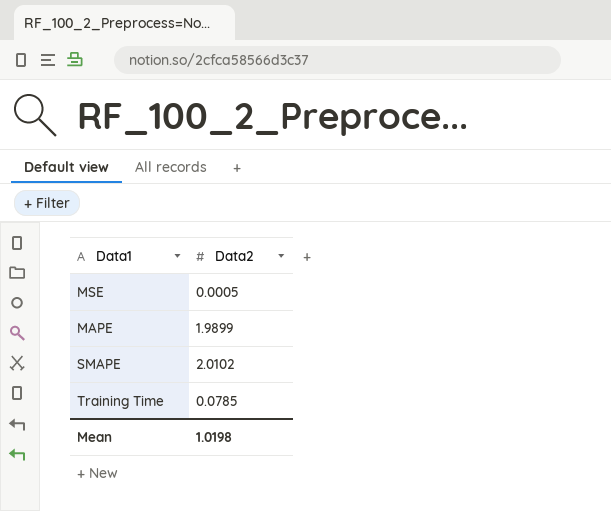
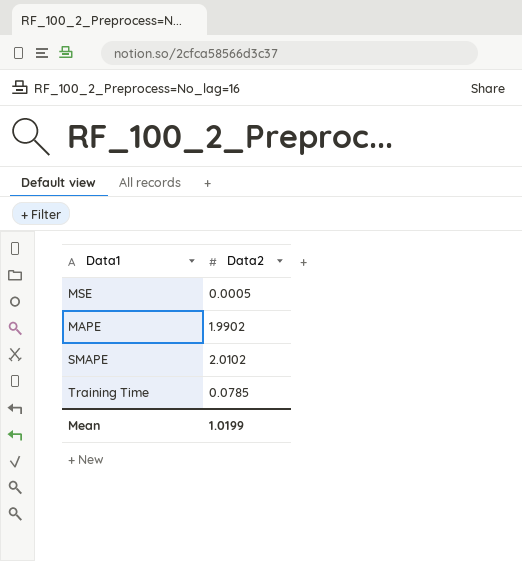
MAPE | Data2: 1.9899 -> 1.9902
Mean | Data2: 1.0198 -> 1.0199

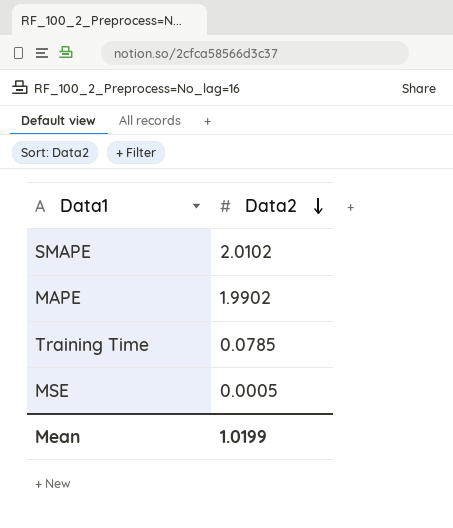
row order: none -> Data2 descending

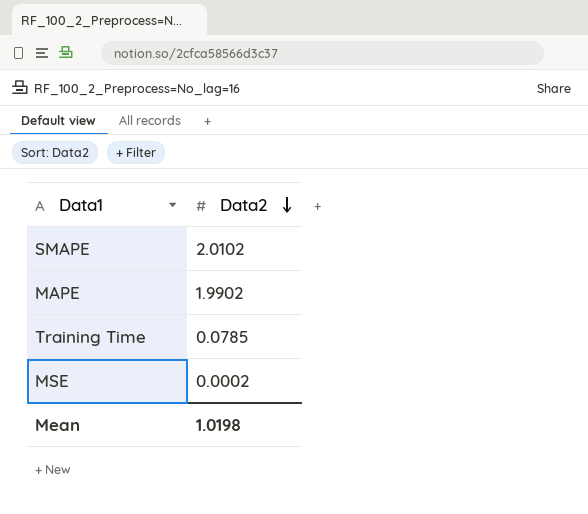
MSE | Data2: 0.0005 -> 0.0002
Mean | Data2: 1.0199 -> 1.0198

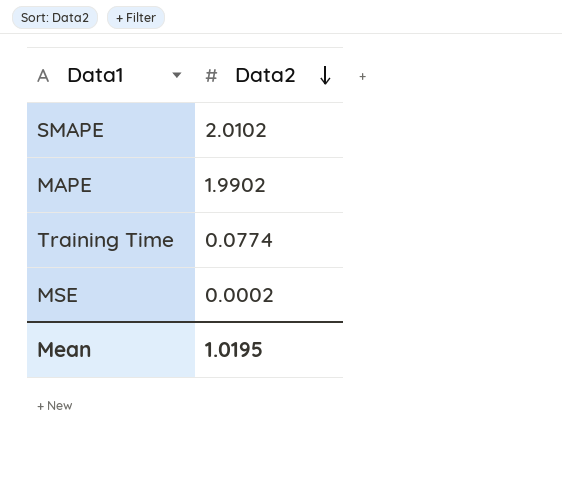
Training Time | Data2: 0.0785 -> 0.0774
Mean | Data2: 1.0198 -> 1.0195

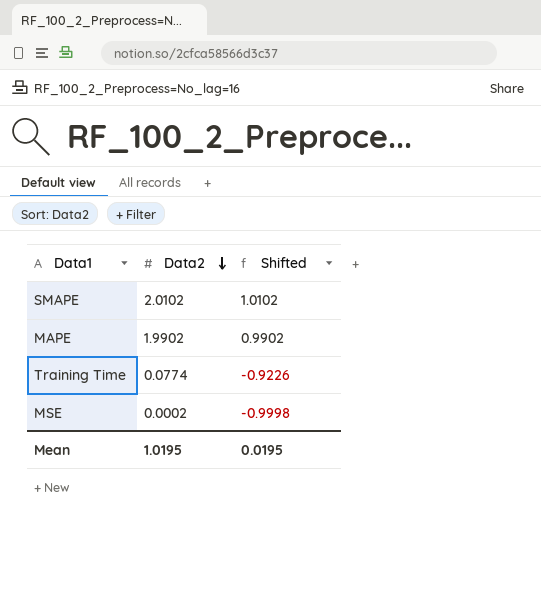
column Shifted | formula: none -> [Data2] - 1

